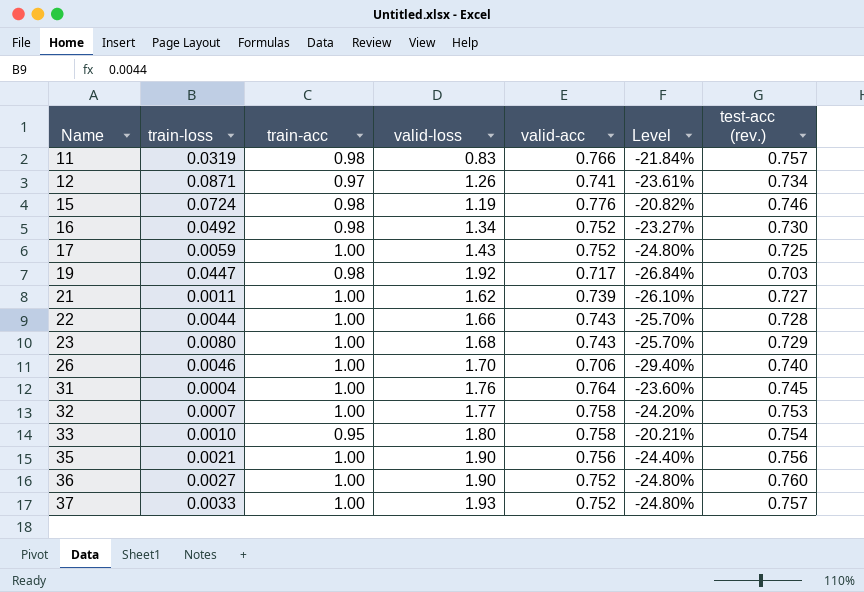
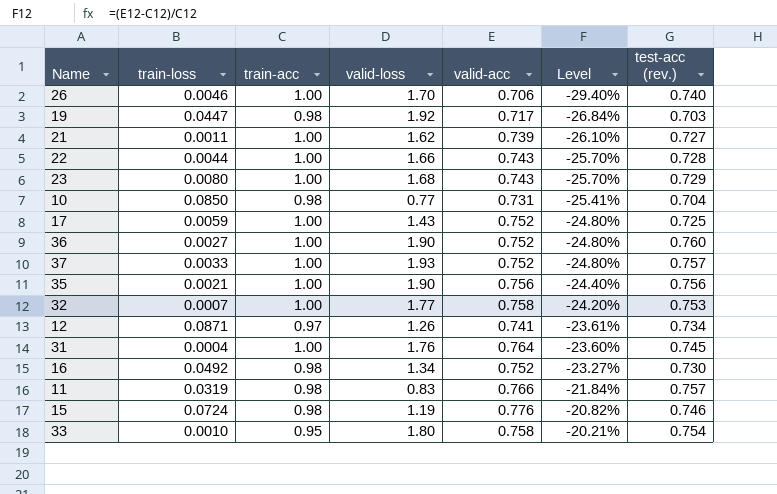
row order: Name ascending -> Level ascending
row 10: none -> 0.0850 | 0.98 | 0.77 | 0.731 | -25.41% | 0.704

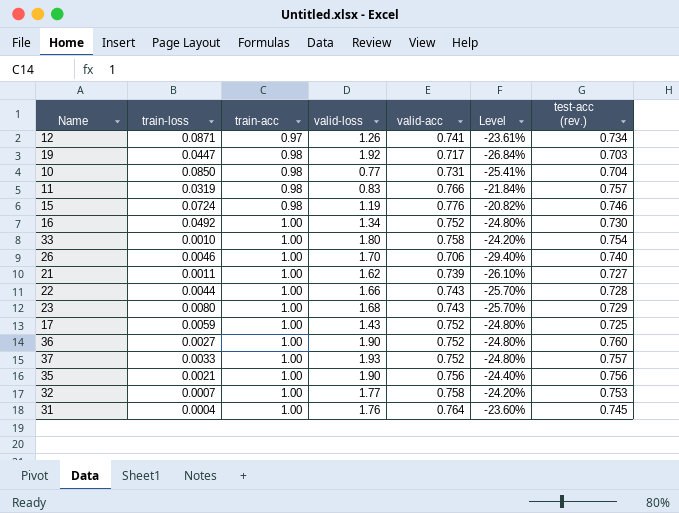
row order: Level ascending -> train-acc ascending
16 | train-acc: 0.98 -> 1.00
16 | Level: -23.27% -> -24.80%
33 | train-acc: 0.95 -> 1.00
33 | Level: -20.21% -> -24.20%

